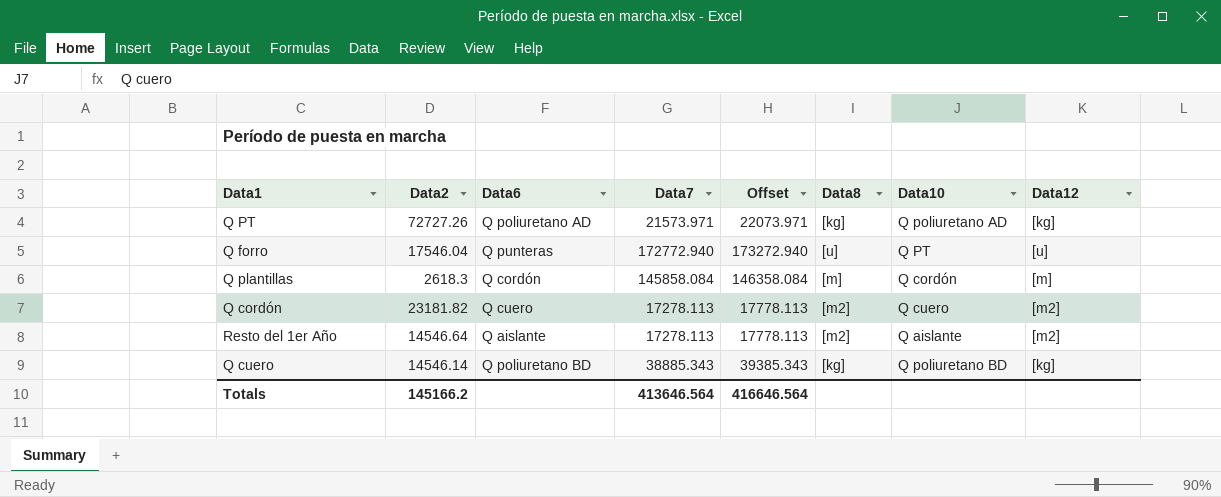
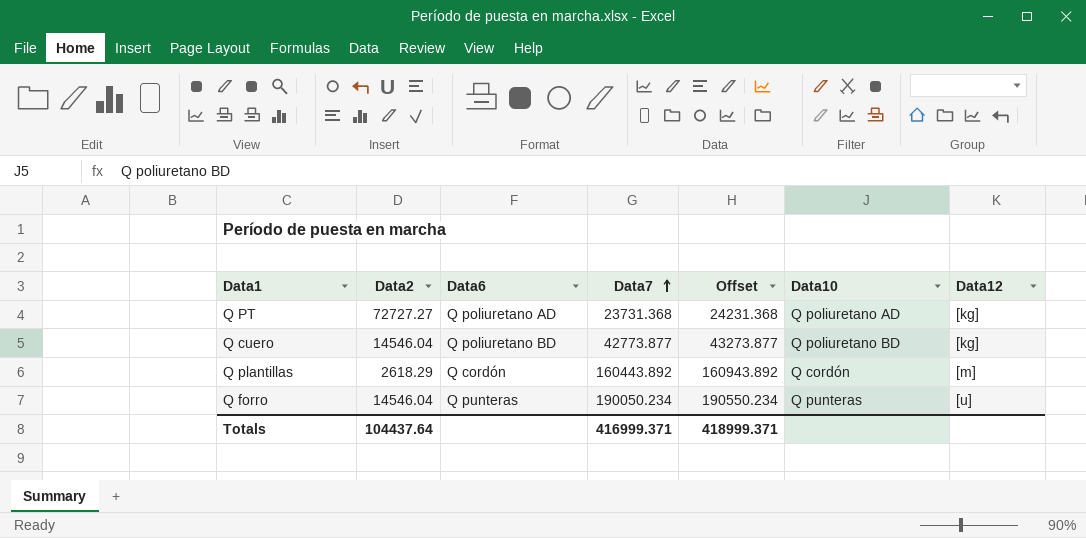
row order: none -> Data7 ascending
column Data8 | position: 6 -> none
row Q cordón: 23181.82 | Q cuero | 17278.113 | 17778.113 | [m2] | Q cuero | [m2] -> none
row Resto del 1er Año: 14546.64 | Q aislante | 17278.113 | 17778.113 | [m2] | Q aislante | [m2] -> none
Q PT | Data2: 72727.26 -> 72727.27
Q PT | Data7: 21573.971 -> 23731.368
Q PT | Offset: 22073.971 -> 24231.368
Q cuero | Data2: 14546.14 -> 14546.04
Q cuero | Data7: 38885.343 -> 42773.877
Q cuero | Offset: 39385.343 -> 43273.877
Q plantillas | Data2: 2618.3 -> 2618.29
Q plantillas | Data7: 145858.084 -> 160443.892
Q plantillas | Offset: 146358.084 -> 160943.892
Q forro | Data2: 17546.04 -> 14546.04
Q forro | Data7: 172772.940 -> 190050.234
Q forro | Offset: 173272.940 -> 190550.234
Q forro | Data10: Q PT -> Q punteras
Totals | Data2: 145166.2 -> 104437.64
Totals | Data7: 413646.564 -> 416999.371
Totals | Offset: 416646.564 -> 418999.371

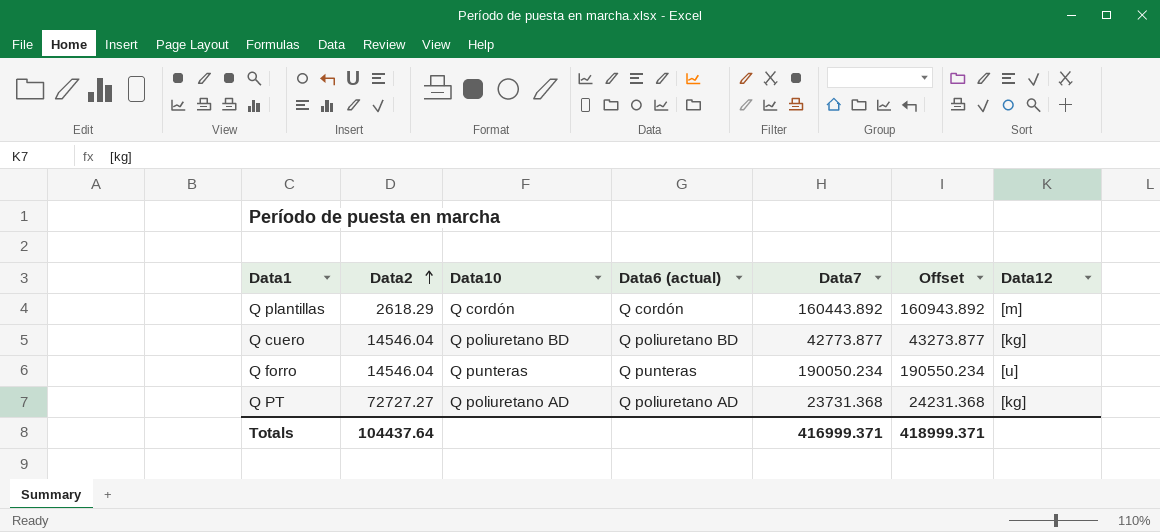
row order: Data7 ascending -> Data2 ascending
column Data10 | position: 6 -> 3
column name: Data6 -> Data6 (actual)

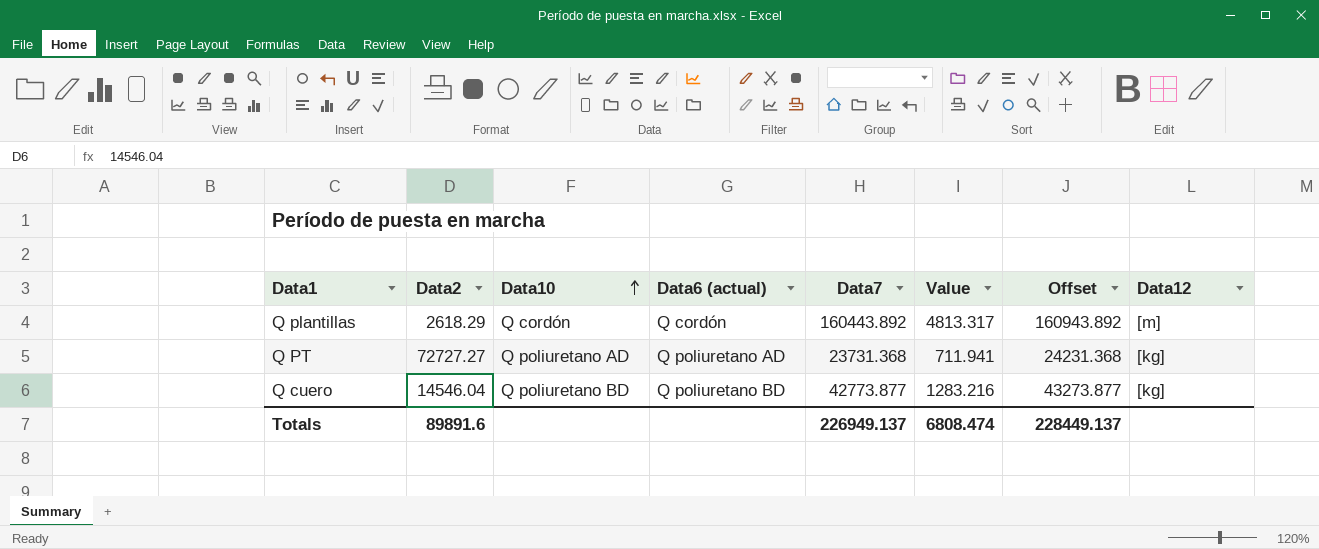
row order: Data2 ascending -> Data10 ascending
column Value | formula: none -> [Data7] * 0.03
row Q forro: 14546.04 | Q punteras | Q punteras | 190050.234 | 190550.234 | [u] -> none
Totals | Data2: 104437.64 -> 89891.6
Totals | Data7: 416999.371 -> 226949.137
Totals | Offset: 418999.371 -> 228449.137

